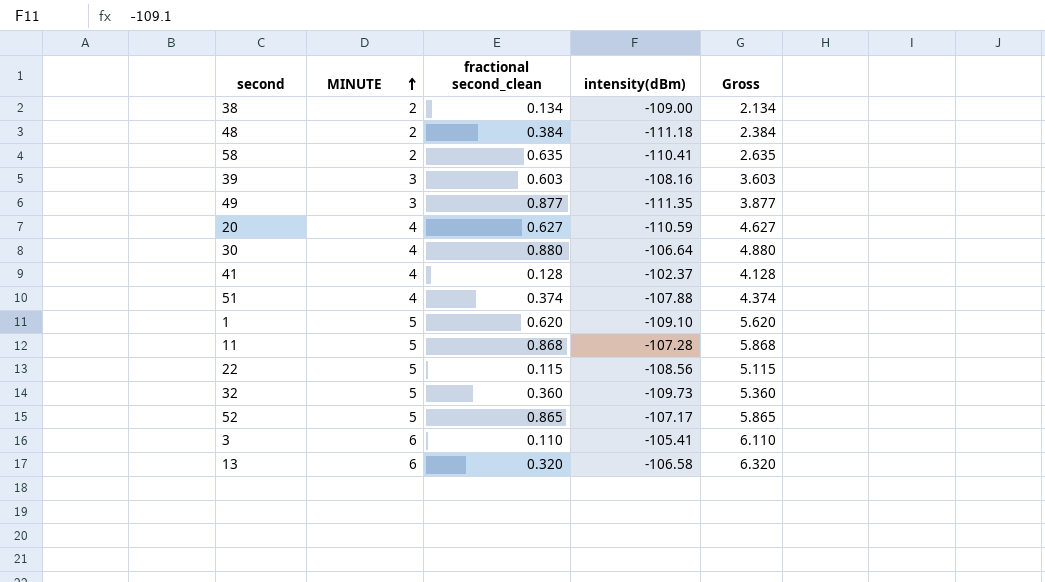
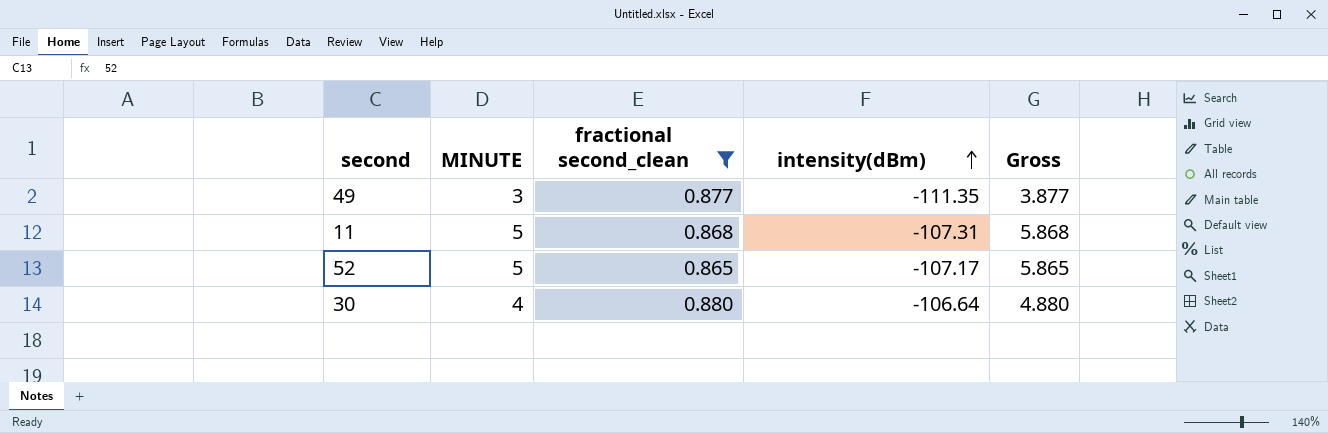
filter: none -> fractional second_clean >= 0.865
row order: MINUTE ascending -> intensity(dBm) ascending
11 | intensity(dBm): -107.28 -> -107.31

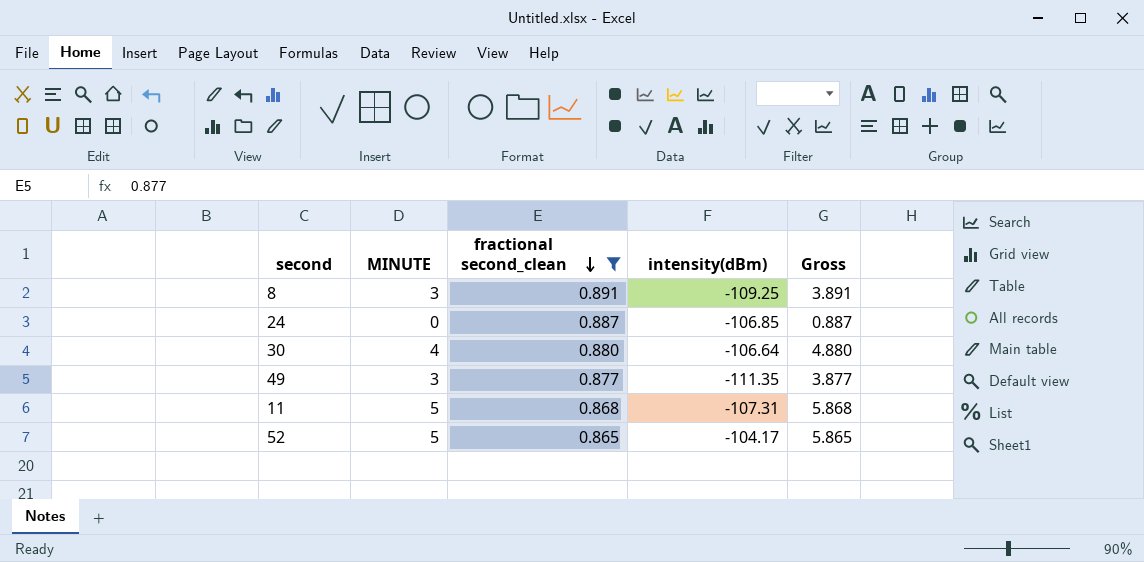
row order: intensity(dBm) ascending -> fractional second_clean descending
row 8: none -> 3 | 0.891 | -109.25 | 3.891
row 24: none -> 0 | 0.887 | -106.85 | 0.887
52 | intensity(dBm): -107.17 -> -104.17

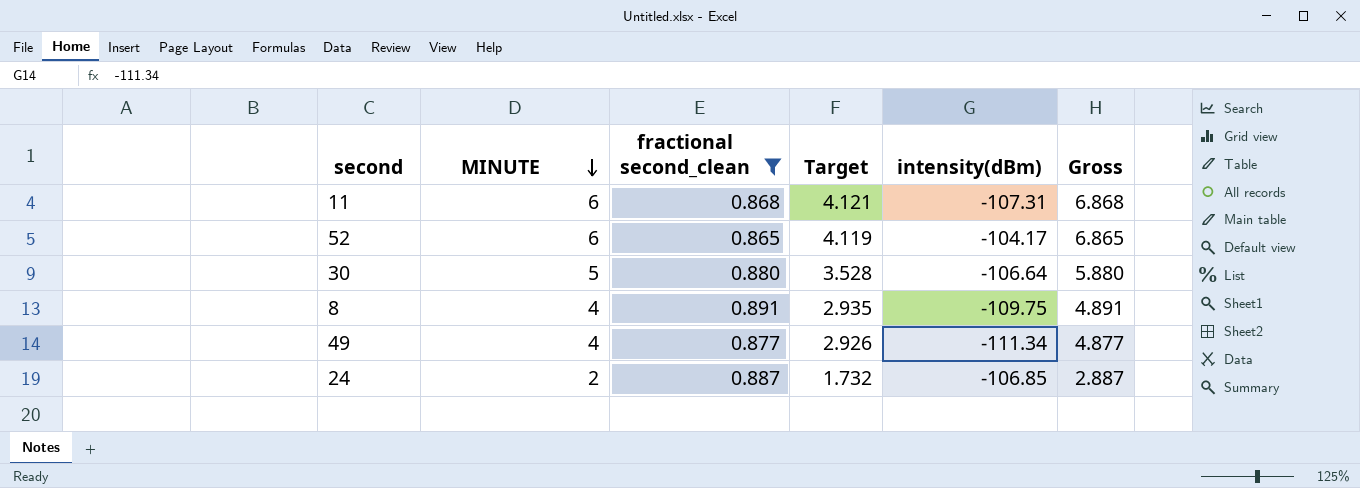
row order: fractional second_clean descending -> MINUTE descending
column Target | formula: none -> [Gross] * 0.6
11 | MINUTE: 5 -> 6
11 | Gross: 5.868 -> 6.868
52 | MINUTE: 5 -> 6
52 | Gross: 5.865 -> 6.865
30 | MINUTE: 4 -> 5
30 | Gross: 4.880 -> 5.880
8 | MINUTE: 3 -> 4
8 | intensity(dBm): -109.25 -> -109.75
8 | Gross: 3.891 -> 4.891
49 | MINUTE: 3 -> 4
49 | intensity(dBm): -111.35 -> -111.34
49 | Gross: 3.877 -> 4.877
24 | MINUTE: 0 -> 2
24 | Gross: 0.887 -> 2.887

